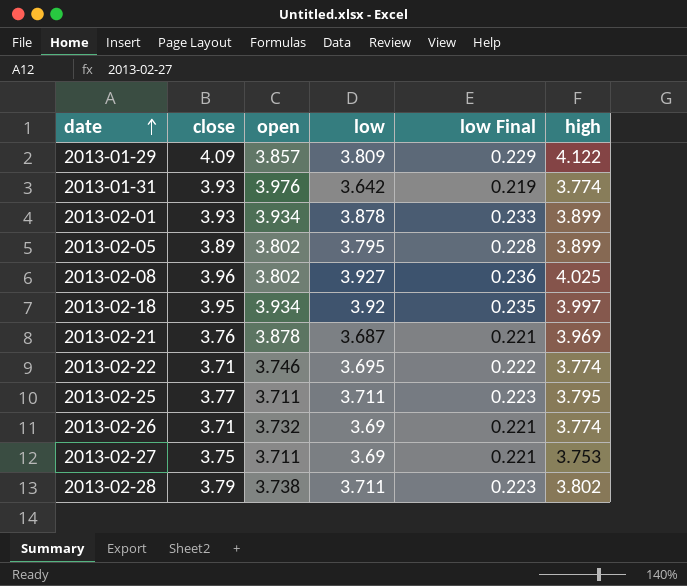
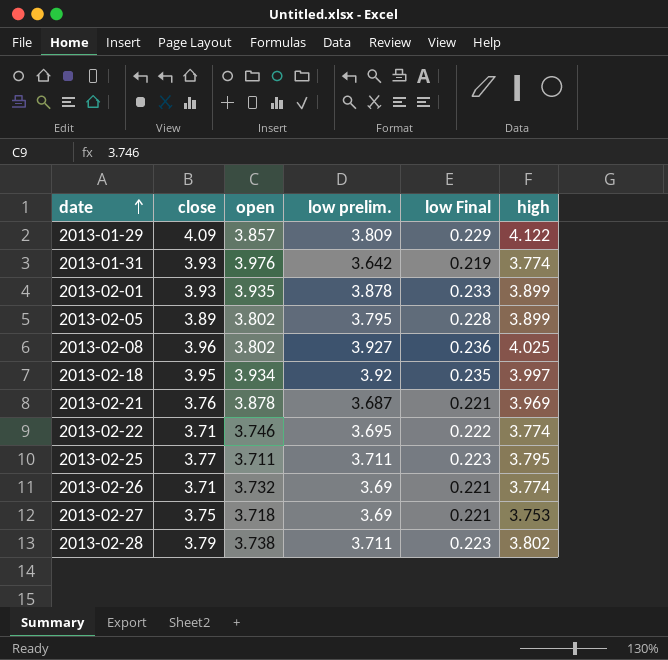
column name: low -> low prelim.
2013-02-01 | open: 3.934 -> 3.935
2013-02-27 | open: 3.711 -> 3.718

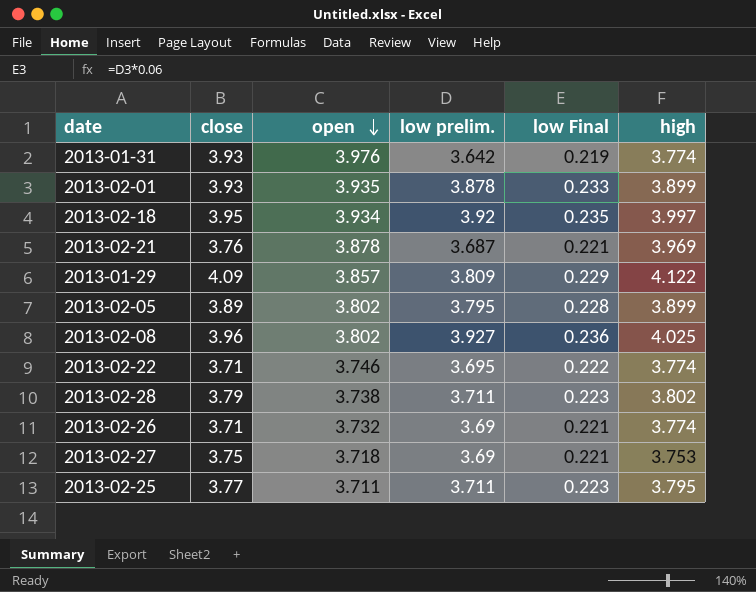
row order: date ascending -> open descending

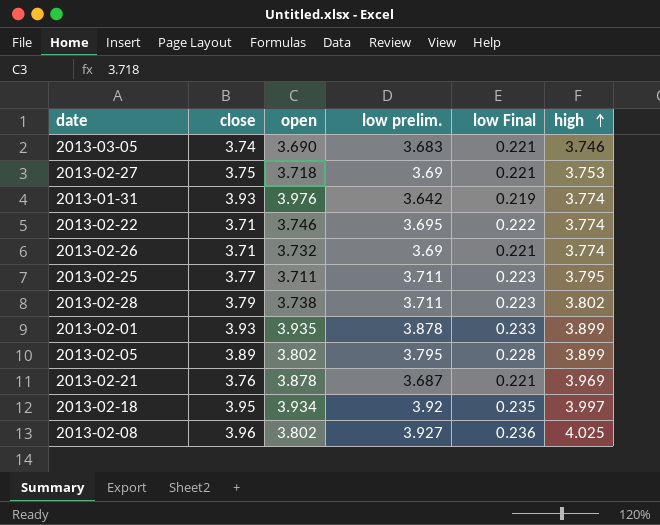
row order: open descending -> high ascending
row 2013-01-29: 4.09 | 3.857 | 3.809 | 0.229 | 4.122 -> none
row 2013-03-05: none -> 3.74 | 3.690 | 3.683 | 0.221 | 3.746

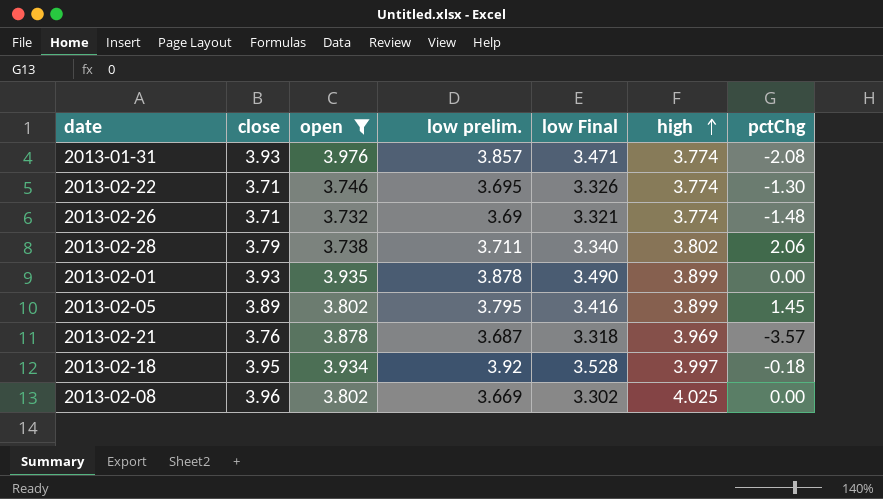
filter: none -> open >= 3.732
column low Final | formula: [low prelim.] * 0.06 -> [low prelim.] * 0.9
column pctChg | position: none -> 7
2013-01-31 | low prelim.: 3.642 -> 3.857
2013-02-08 | low prelim.: 3.927 -> 3.669

